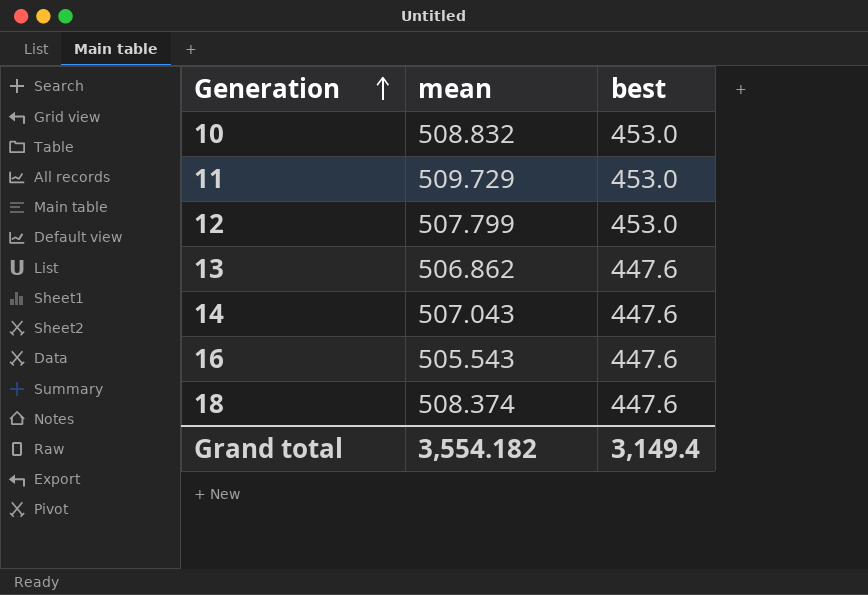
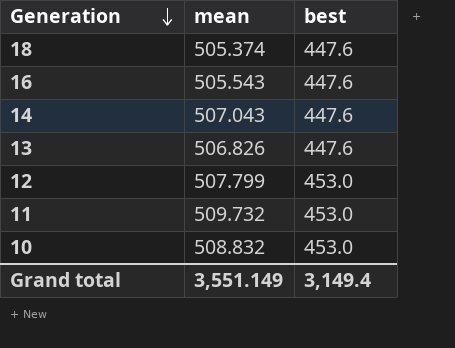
row order: Generation ascending -> Generation descending
18 | mean: 508.374 -> 505.374
13 | mean: 506.862 -> 506.826
11 | mean: 509.729 -> 509.732
Grand total | mean: 3,554.182 -> 3,551.149

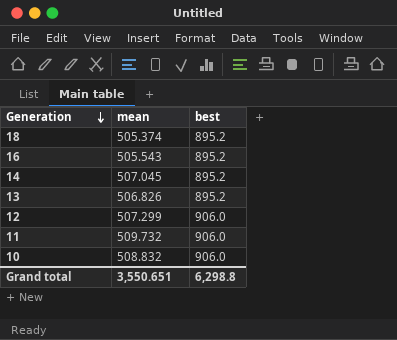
18 | best: 447.6 -> 895.2
16 | best: 447.6 -> 895.2
14 | mean: 507.043 -> 507.045
14 | best: 447.6 -> 895.2
13 | best: 447.6 -> 895.2
12 | mean: 507.799 -> 507.299
12 | best: 453.0 -> 906.0
11 | best: 453.0 -> 906.0
10 | best: 453.0 -> 906.0
Grand total | mean: 3,551.149 -> 3,550.651
Grand total | best: 3,149.4 -> 6,298.8

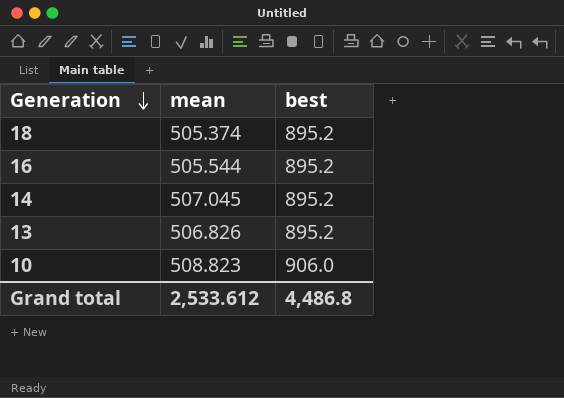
row 12: 507.299 | 906.0 -> none
row 11: 509.732 | 906.0 -> none
16 | mean: 505.543 -> 505.544
10 | mean: 508.832 -> 508.823
Grand total | mean: 3,550.651 -> 2,533.612
Grand total | best: 6,298.8 -> 4,486.8

